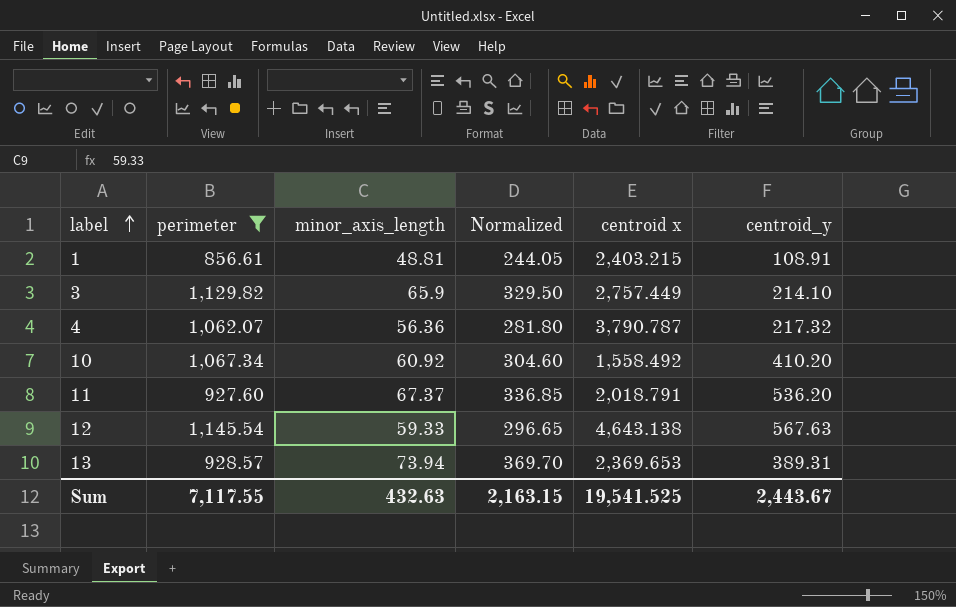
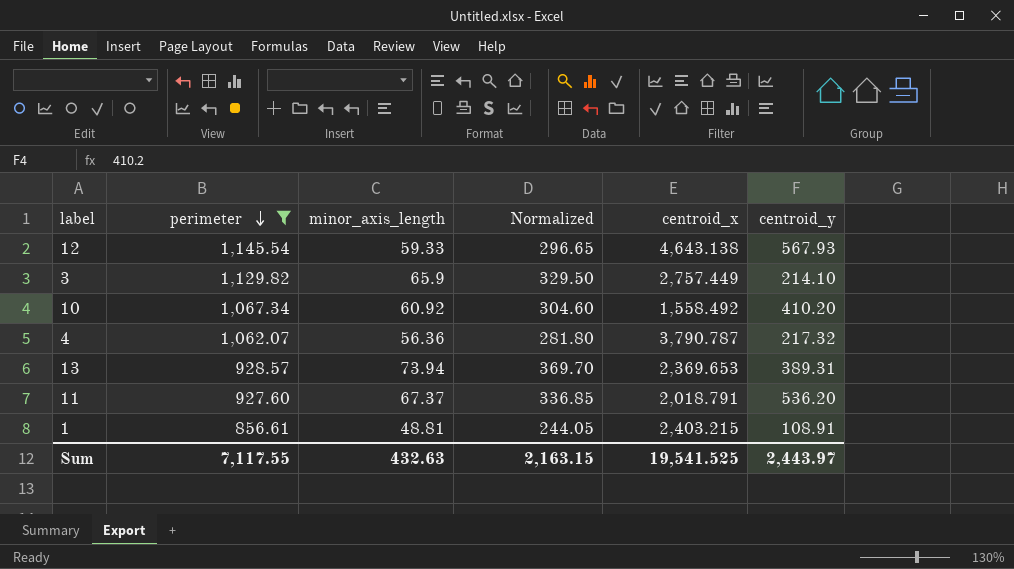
row order: label ascending -> perimeter descending
column name: centroid x -> centroid_x
12 | centroid_y: 567.63 -> 567.93
Sum | centroid_y: 2,443.67 -> 2,443.97

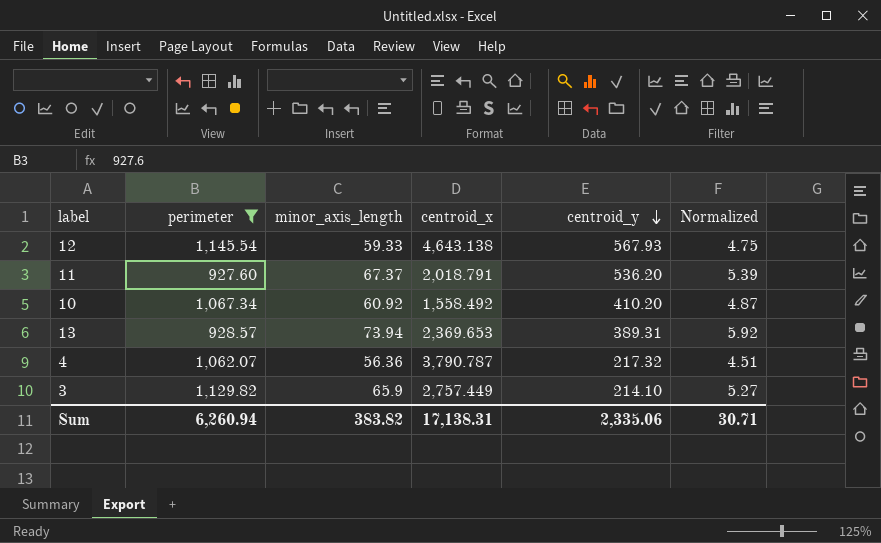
row order: perimeter descending -> centroid_y descending
column Normalized | formula: [minor_axis_length] * 5 -> [minor_axis_length] * 0.08
column Normalized | position: 4 -> 6
row 1: 856.61 | 48.81 | 244.05 | 2,403.215 | 108.91 -> none
Sum | perimeter: 7,117.55 -> 6,260.94
Sum | minor_axis_length: 432.63 -> 383.82
Sum | centroid_x: 19,541.525 -> 17,138.31
Sum | centroid_y: 2,443.97 -> 2,335.06
Sum | Normalized: 2,163.15 -> 30.71

